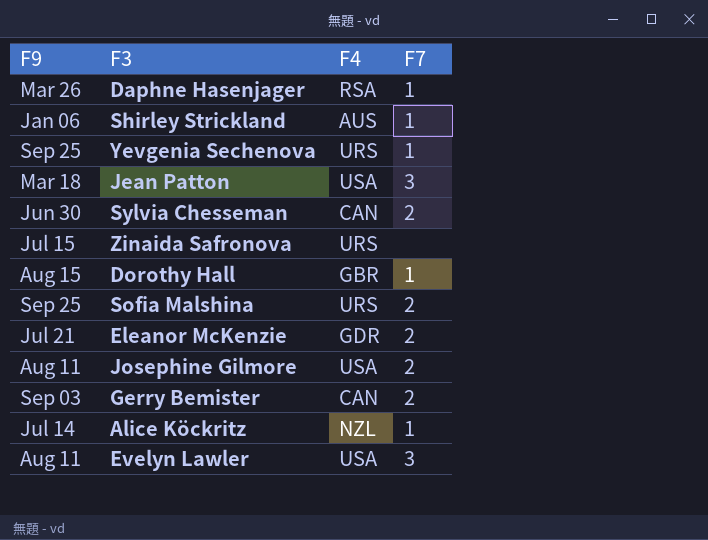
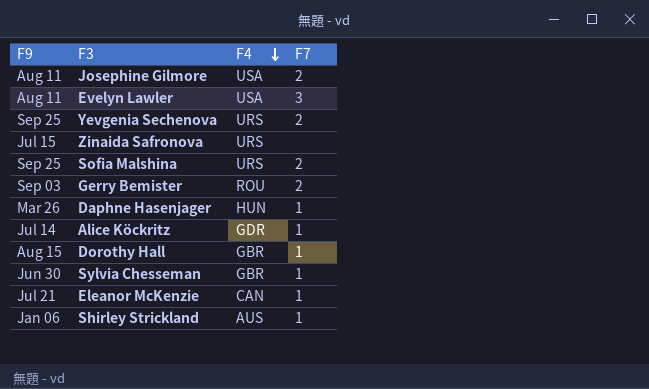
row order: none -> F4 descending
row Jean Patton: Mar 18 | USA | 3 -> none
Yevgenia Sechenova | F7: 1 -> 2
Gerry Bemister | F4: CAN -> ROU
Daphne Hasenjager | F4: RSA -> HUN
Alice Köckritz | F4: NZL -> GDR
Sylvia Chesseman | F4: CAN -> GBR
Sylvia Chesseman | F7: 2 -> 1
Eleanor McKenzie | F4: GDR -> CAN
Eleanor McKenzie | F7: 2 -> 1

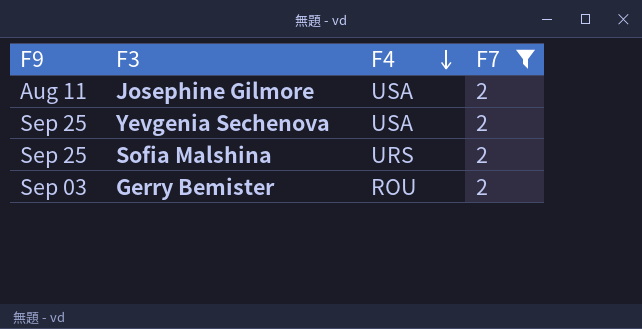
filter: none -> F7 = 2
Yevgenia Sechenova | F4: URS -> USA

